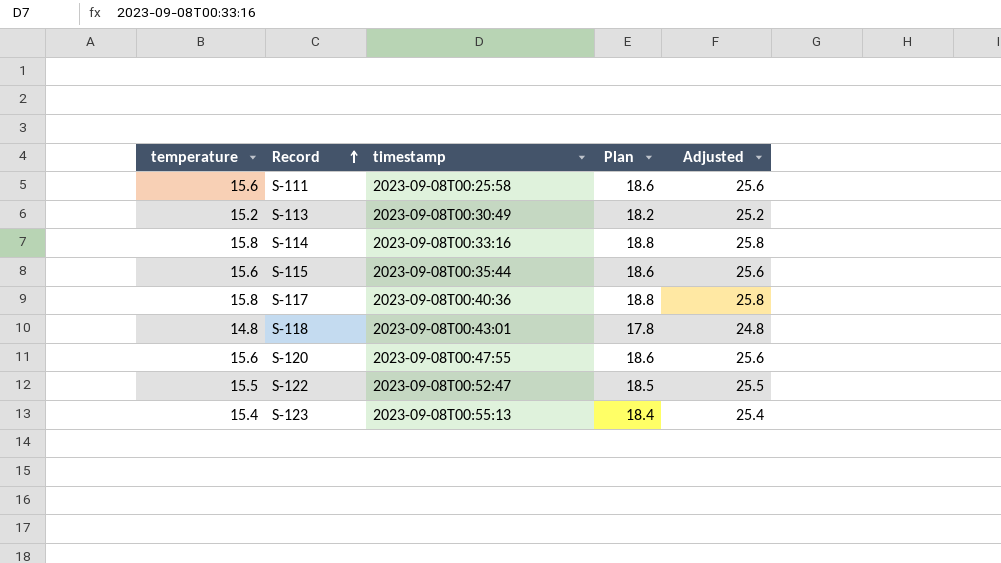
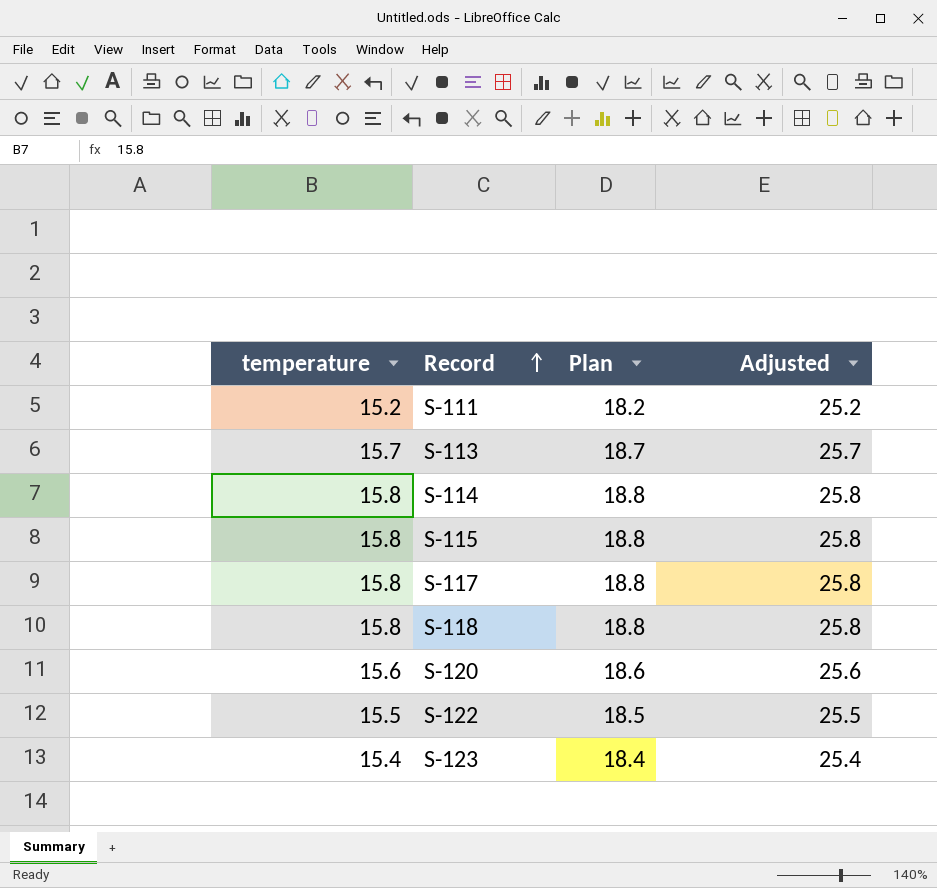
column timestamp | position: 3 -> none
S-111 | temperature: 15.6 -> 15.2
S-111 | Plan: 18.6 -> 18.2
S-111 | Adjusted: 25.6 -> 25.2
S-113 | temperature: 15.2 -> 15.7
S-113 | Plan: 18.2 -> 18.7
S-113 | Adjusted: 25.2 -> 25.7
S-115 | temperature: 15.6 -> 15.8
S-115 | Plan: 18.6 -> 18.8
S-115 | Adjusted: 25.6 -> 25.8
S-118 | temperature: 14.8 -> 15.8
S-118 | Plan: 17.8 -> 18.8
S-118 | Adjusted: 24.8 -> 25.8

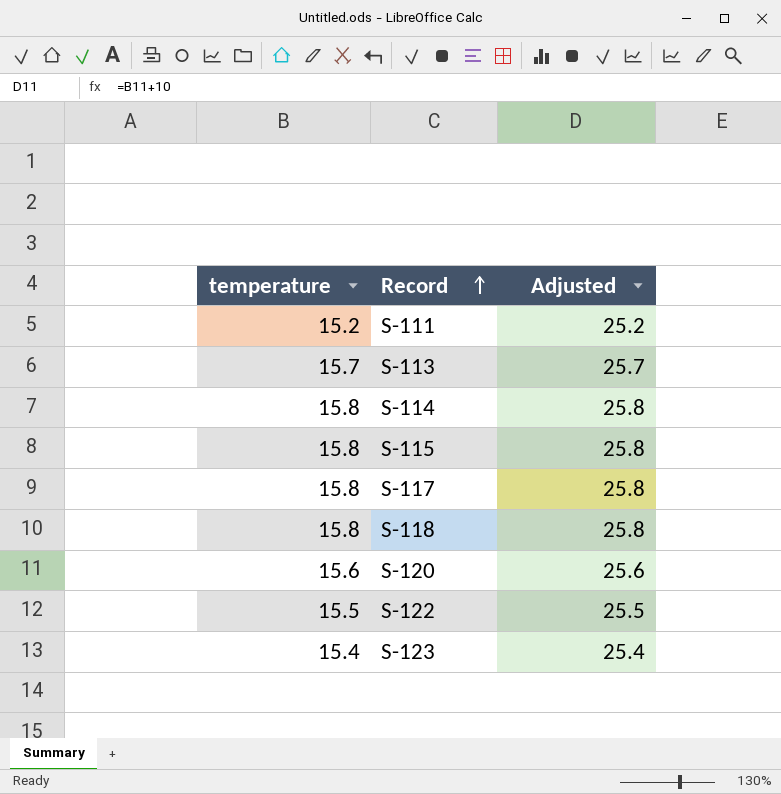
column Plan | formula: [temperature] + 3 -> none

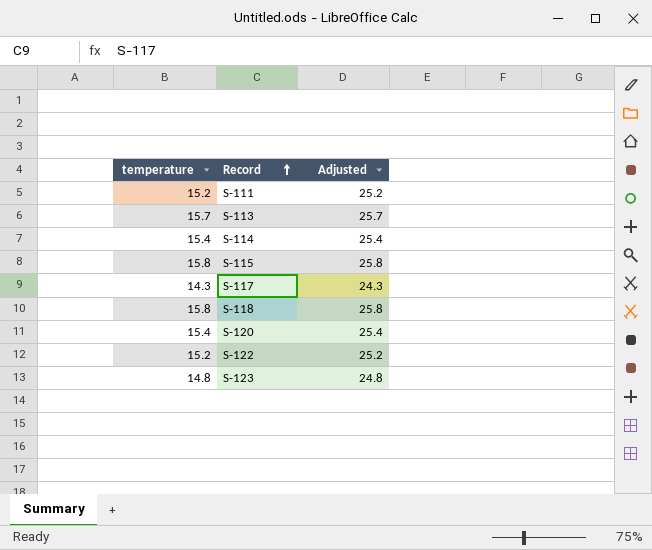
S-114 | temperature: 15.8 -> 15.4
S-114 | Adjusted: 25.8 -> 25.4
S-117 | temperature: 15.8 -> 14.3
S-117 | Adjusted: 25.8 -> 24.3
S-120 | temperature: 15.6 -> 15.4
S-120 | Adjusted: 25.6 -> 25.4
S-122 | temperature: 15.5 -> 15.2
S-122 | Adjusted: 25.5 -> 25.2
S-123 | temperature: 15.4 -> 14.8
S-123 | Adjusted: 25.4 -> 24.8

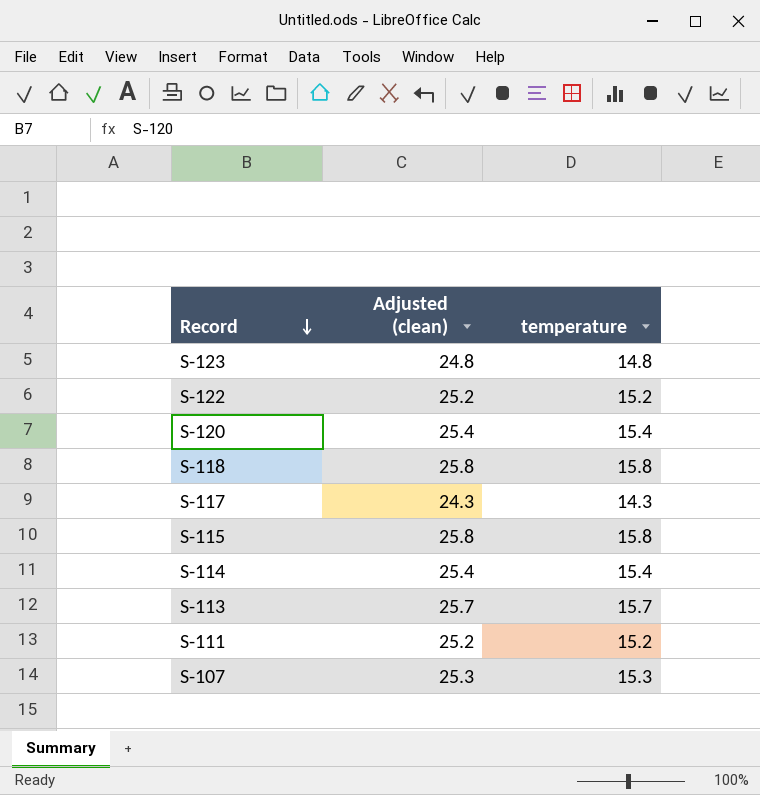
row order: Record ascending -> Record descending
column name: Adjusted -> Adjusted (clean)
column temperature | position: 1 -> 3
row S-107: none -> 25.3 | 15.3

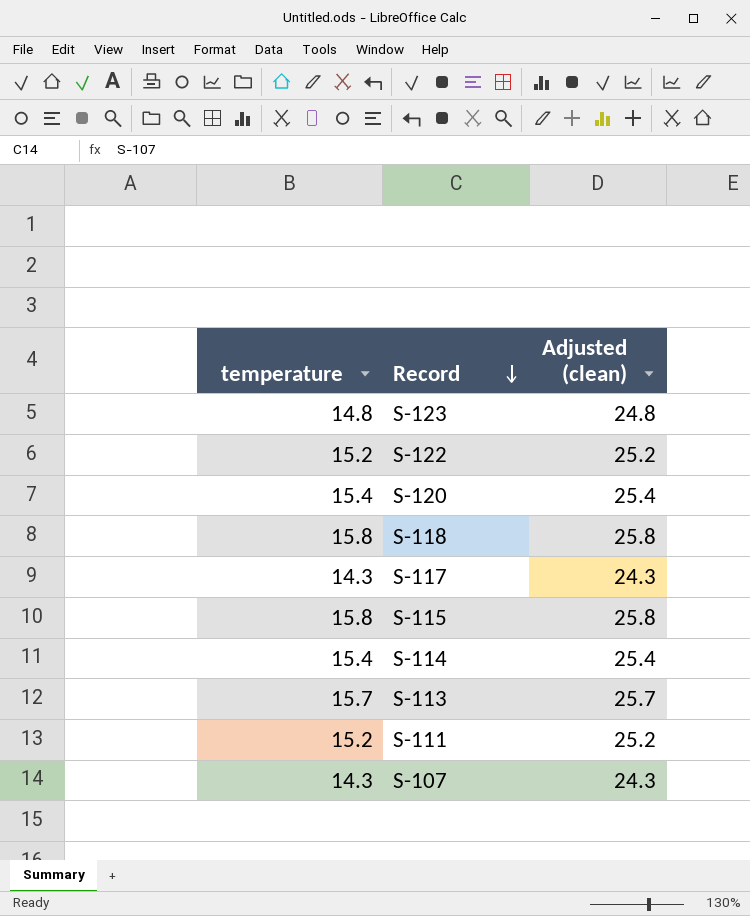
column temperature | position: 3 -> 1
S-107 | temperature: 15.3 -> 14.3
S-107 | Adjusted (clean): 25.3 -> 24.3

